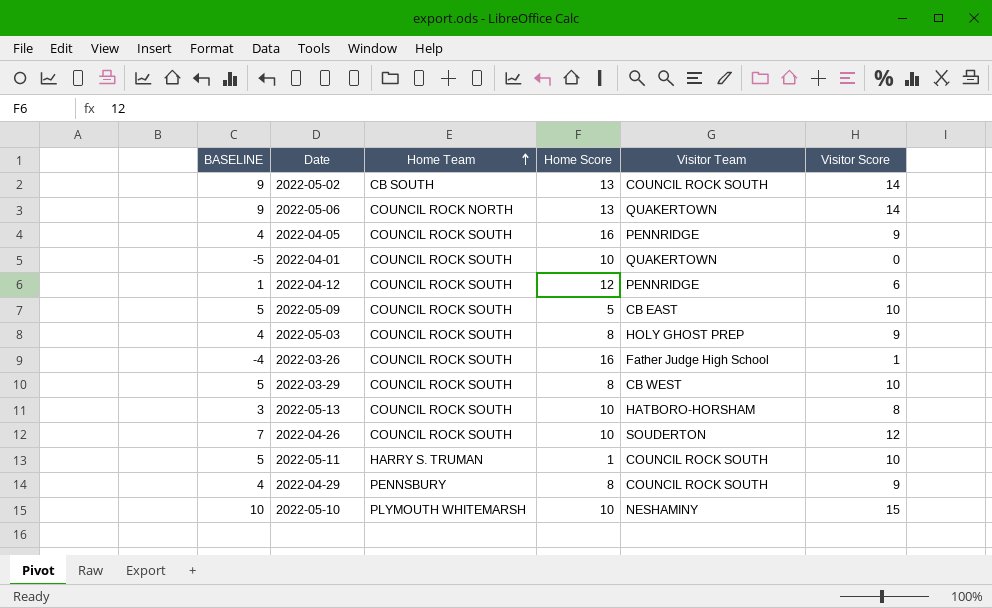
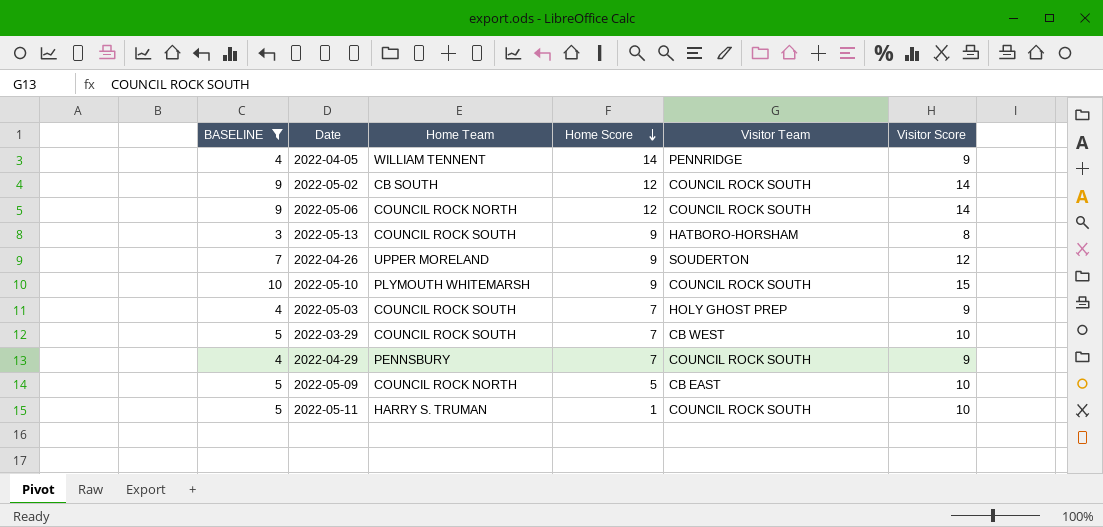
filter: none -> BASELINE >= 3
row order: Home Team ascending -> Home Score descending
2022-04-05 | Home Team: COUNCIL ROCK SOUTH -> WILLIAM TENNENT
2022-04-05 | Home Score: 16 -> 14
2022-05-02 | Home Score: 13 -> 12
2022-05-06 | Home Score: 13 -> 12
2022-05-06 | Visitor Team: QUAKERTOWN -> COUNCIL ROCK SOUTH
2022-05-13 | Home Score: 10 -> 9
2022-04-26 | Home Team: COUNCIL ROCK SOUTH -> UPPER MORELAND
2022-04-26 | Home Score: 10 -> 9
2022-05-10 | Home Score: 10 -> 9
2022-05-10 | Visitor Team: NESHAMINY -> COUNCIL ROCK SOUTH
2022-05-03 | Home Score: 8 -> 7
2022-03-29 | Home Score: 8 -> 7
2022-04-29 | Home Score: 8 -> 7
2022-05-09 | Home Team: COUNCIL ROCK SOUTH -> COUNCIL ROCK NORTH

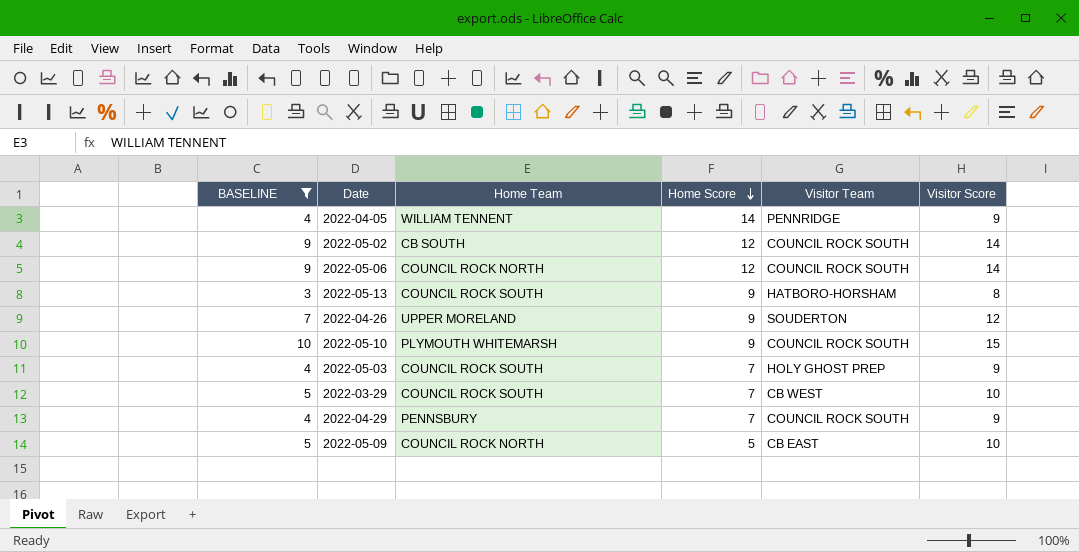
row 2022-05-11: 5 | HARRY S. TRUMAN | 1 | COUNCIL ROCK SOUTH | 10 -> none

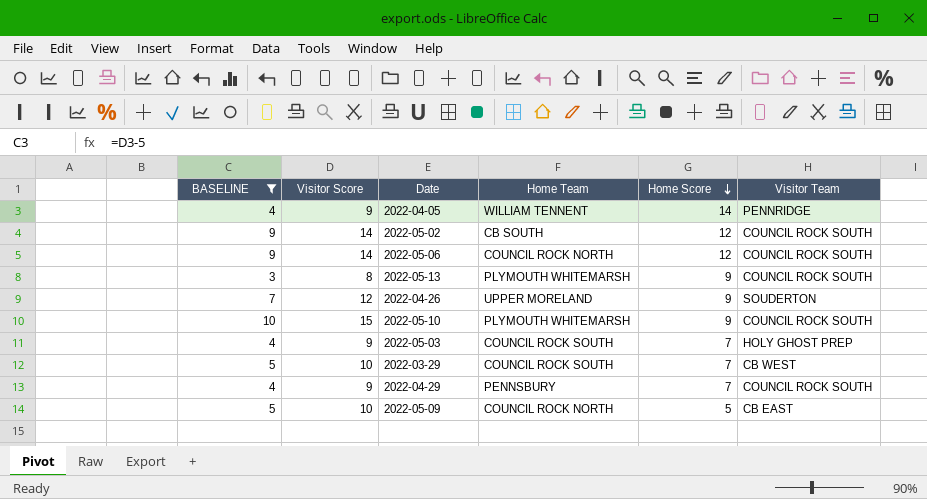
column Visitor Score | position: 6 -> 2
2022-05-13 | Home Team: COUNCIL ROCK SOUTH -> PLYMOUTH WHITEMARSH
2022-05-13 | Visitor Team: HATBORO-HORSHAM -> COUNCIL ROCK SOUTH

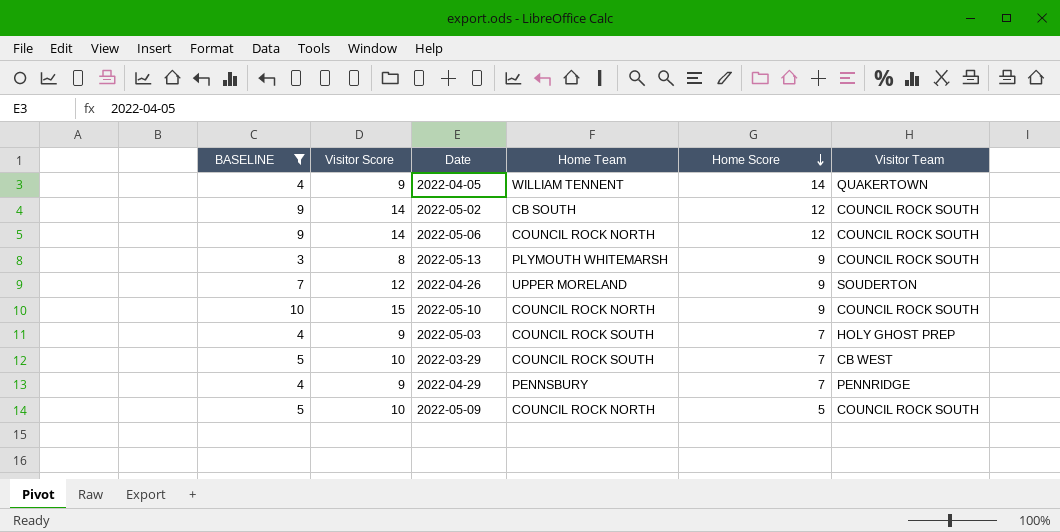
2022-04-05 | Visitor Team: PENNRIDGE -> QUAKERTOWN
2022-05-10 | Home Team: PLYMOUTH WHITEMARSH -> COUNCIL ROCK NORTH
2022-04-29 | Visitor Team: COUNCIL ROCK SOUTH -> PENNRIDGE
2022-05-09 | Visitor Team: CB EAST -> COUNCIL ROCK SOUTH

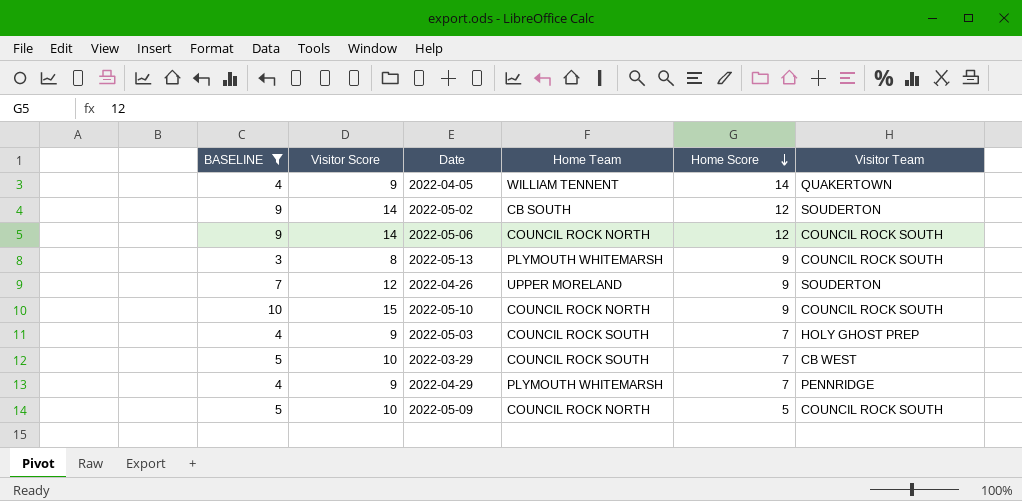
2022-05-02 | Visitor Team: COUNCIL ROCK SOUTH -> SOUDERTON
2022-04-29 | Home Team: PENNSBURY -> PLYMOUTH WHITEMARSH

